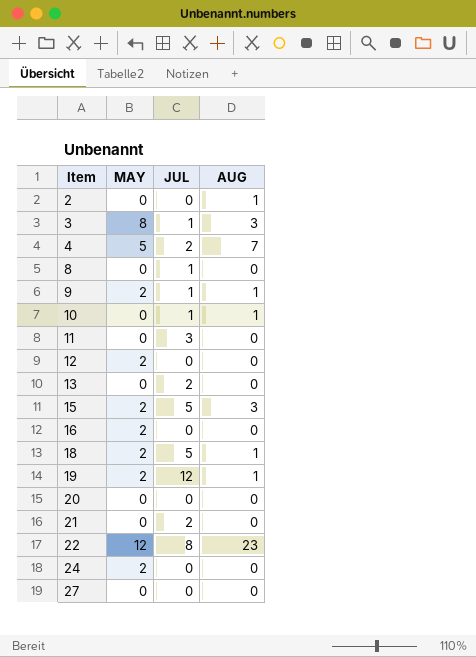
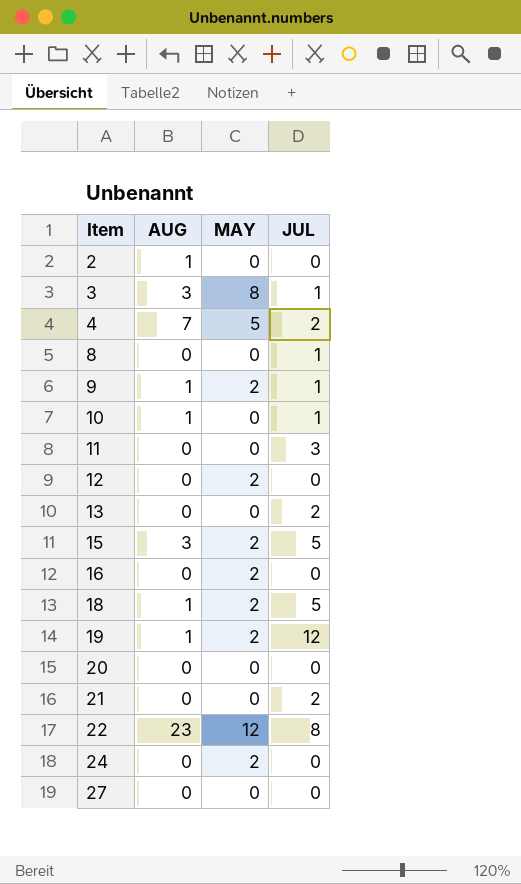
column AUG | position: 4 -> 2

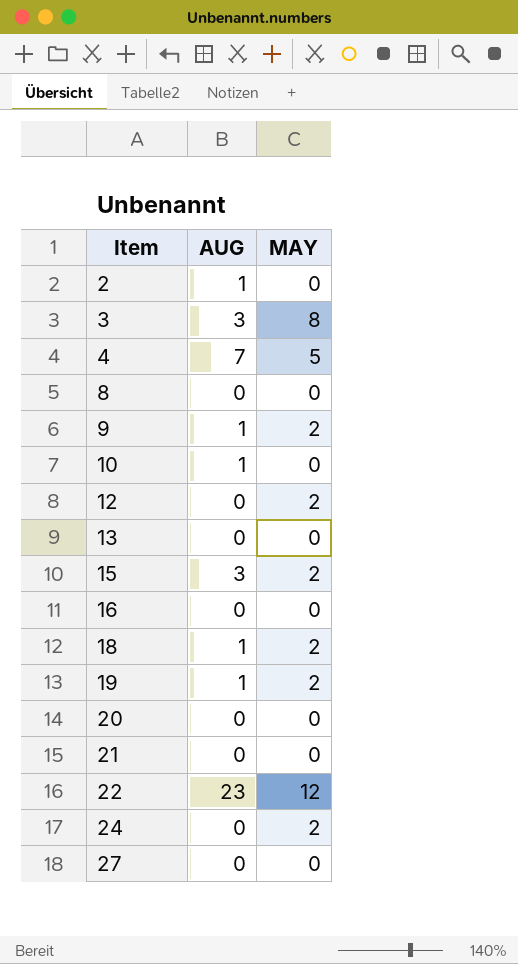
column JUL | position: 4 -> none
row 11: 0 | 0 | 3 -> none
16 | MAY: 2 -> 0

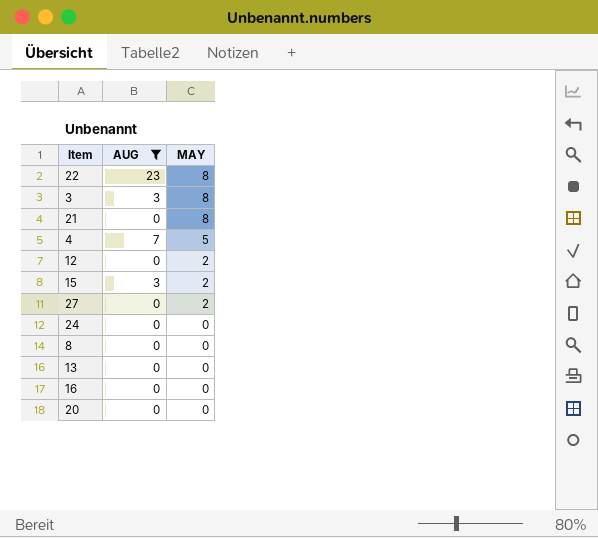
filter: none -> AUG != 1
row order: Item ascending -> MAY descending
22 | MAY: 12 -> 8
21 | MAY: 0 -> 8
27 | MAY: 0 -> 2
24 | MAY: 2 -> 0

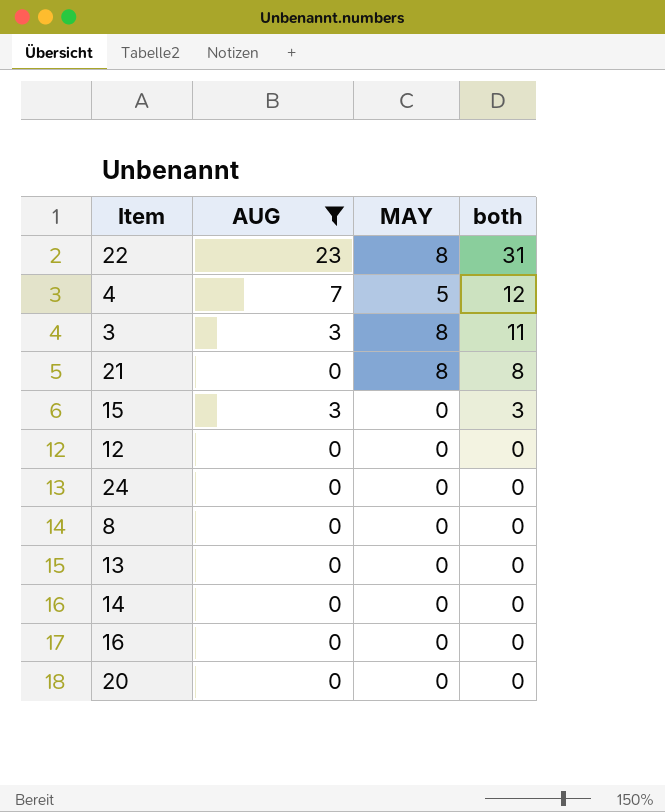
row order: MAY descending -> both descending
column both | formula: none -> [AUG] + [MAY]
row 27: 0 | 2 -> none
15 | MAY: 2 -> 0
12 | MAY: 2 -> 0
row 14: none -> 0 | 0 | 0

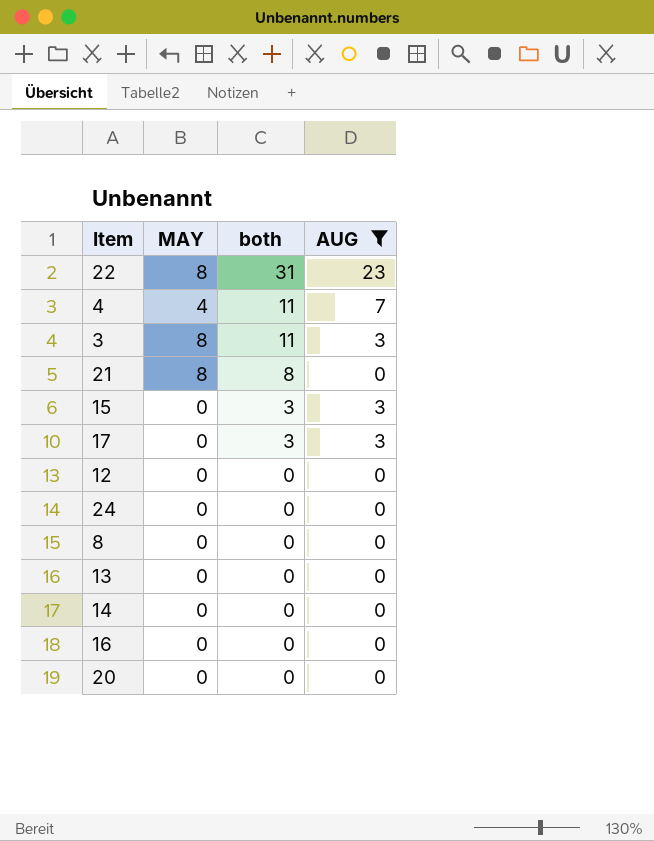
column AUG | position: 2 -> 4
4 | MAY: 5 -> 4
4 | both: 12 -> 11
row 17: none -> 0 | 3 | 3

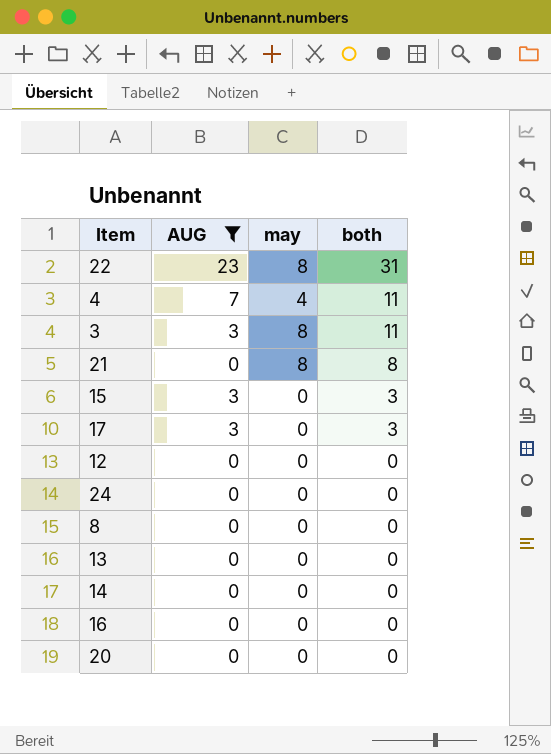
column AUG | position: 4 -> 2
column name: MAY -> may

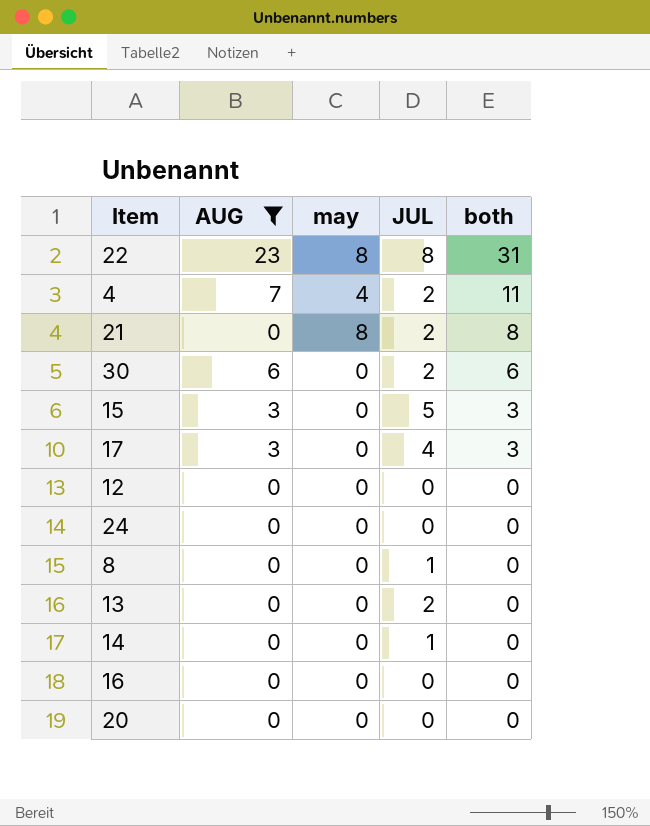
column JUL | position: none -> 4
row 3: 3 | 8 | 11 -> none
row 30: none -> 6 | 0 | 2 | 6

